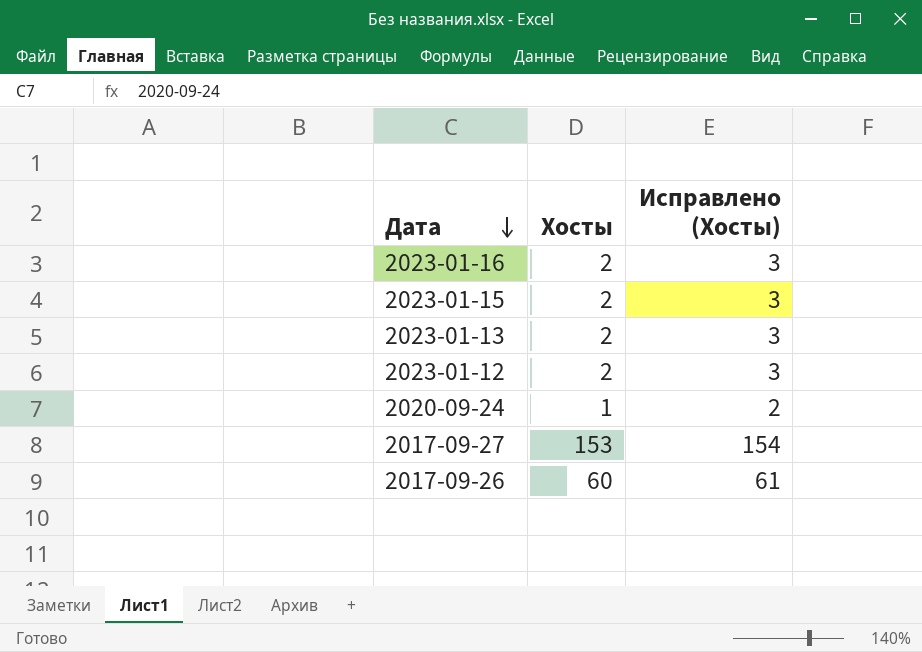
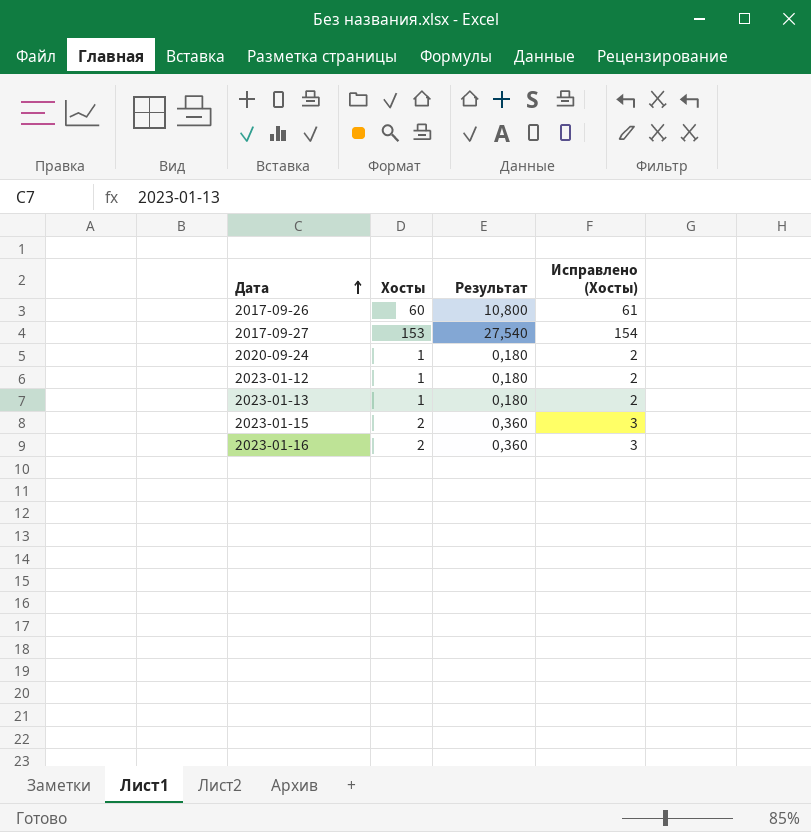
row order: Дата descending -> Дата ascending
column Результат | formula: none -> [Хосты] * 0,18
2023-01-12 | Хосты: 2 -> 1
2023-01-12 | Исправлено (Хосты): 3 -> 2
2023-01-13 | Хосты: 2 -> 1
2023-01-13 | Исправлено (Хосты): 3 -> 2

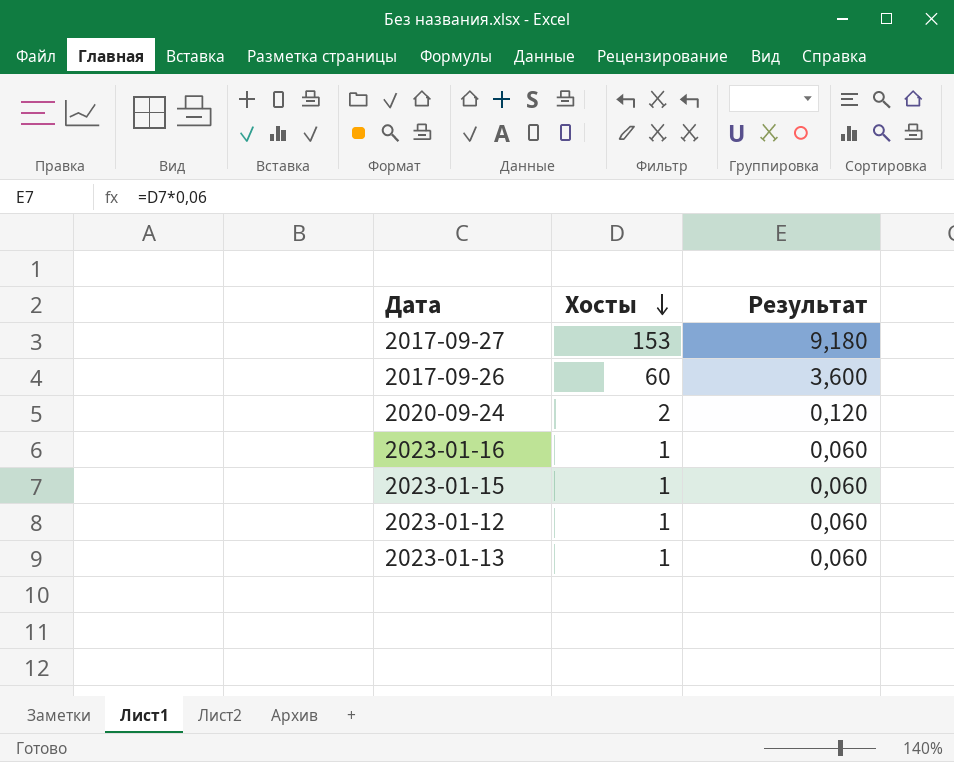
row order: Дата ascending -> Хосты descending
column Исправлено (Хосты) | formula: [Хосты] + 1 -> none
column Результат | formula: [Хосты] * 0,18 -> [Хосты] * 0,06
2020-09-24 | Хосты: 1 -> 2
2023-01-16 | Хосты: 2 -> 1
2023-01-15 | Хосты: 2 -> 1

